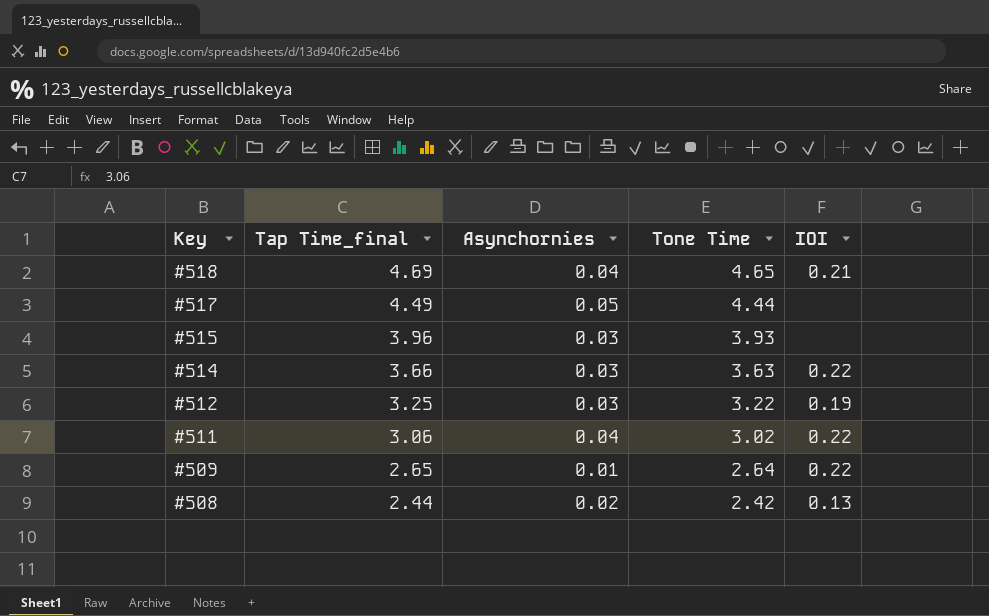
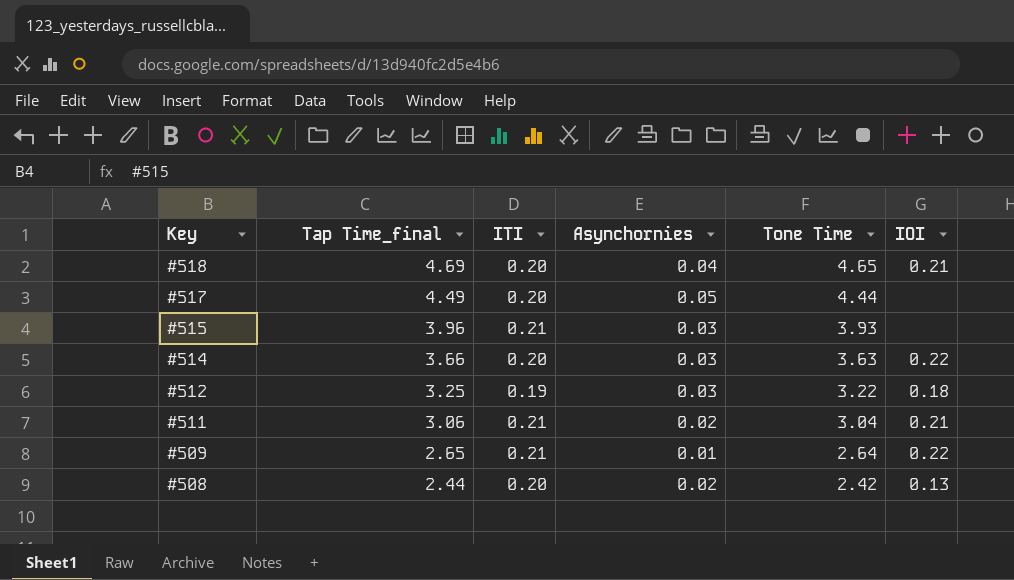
column ITI | position: none -> 3
#512 | IOI: 0.19 -> 0.18
#511 | Asynchornies: 0.04 -> 0.02
#511 | Tone Time: 3.02 -> 3.04
#511 | IOI: 0.22 -> 0.21

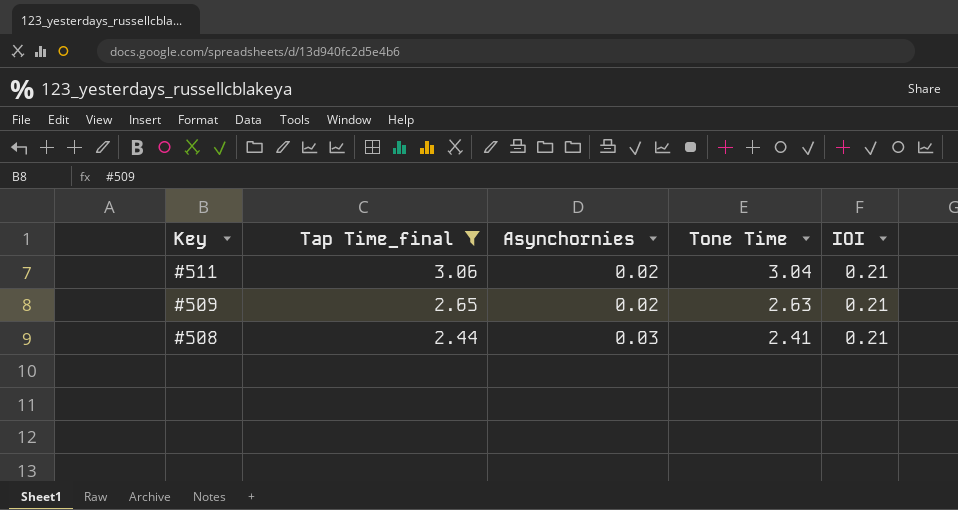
filter: none -> Tap Time_final <= 3.06
column ITI | position: 3 -> none
#509 | Asynchornies: 0.01 -> 0.02
#509 | Tone Time: 2.64 -> 2.63
#509 | IOI: 0.22 -> 0.21
#508 | Asynchornies: 0.02 -> 0.03
#508 | Tone Time: 2.42 -> 2.41
#508 | IOI: 0.13 -> 0.21

